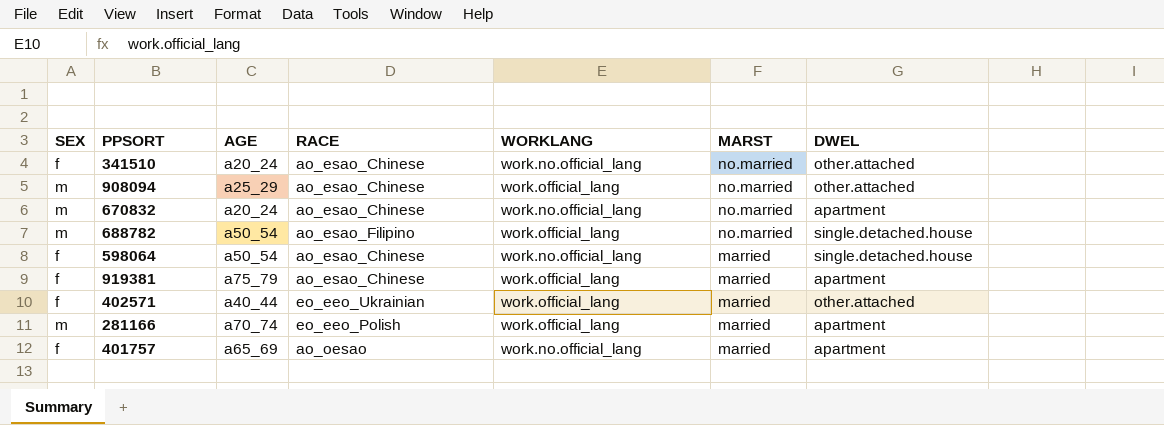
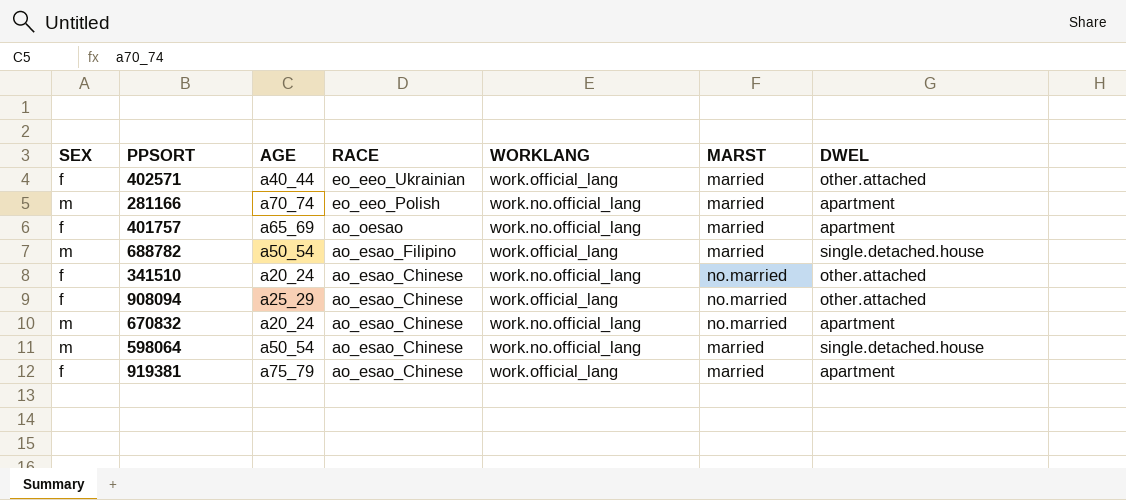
row order: MARST descending -> RACE descending
281166 | WORKLANG: work.official_lang -> work.no.official_lang
688782 | MARST: no.married -> married
908094 | SEX: m -> f
598064 | SEX: f -> m

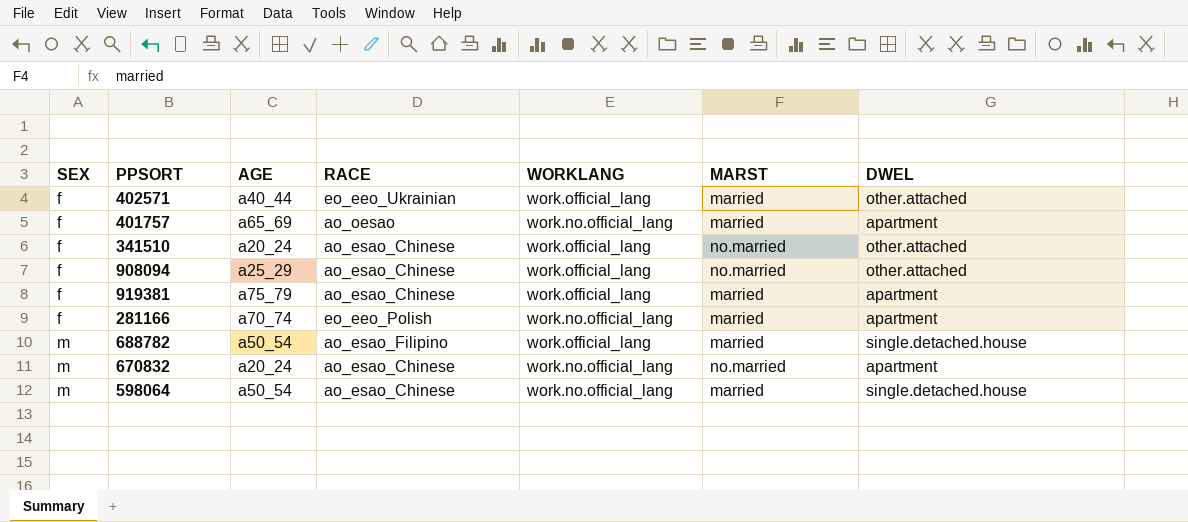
row order: RACE descending -> SEX ascending
341510 | WORKLANG: work.no.official_lang -> work.official_lang
281166 | SEX: m -> f

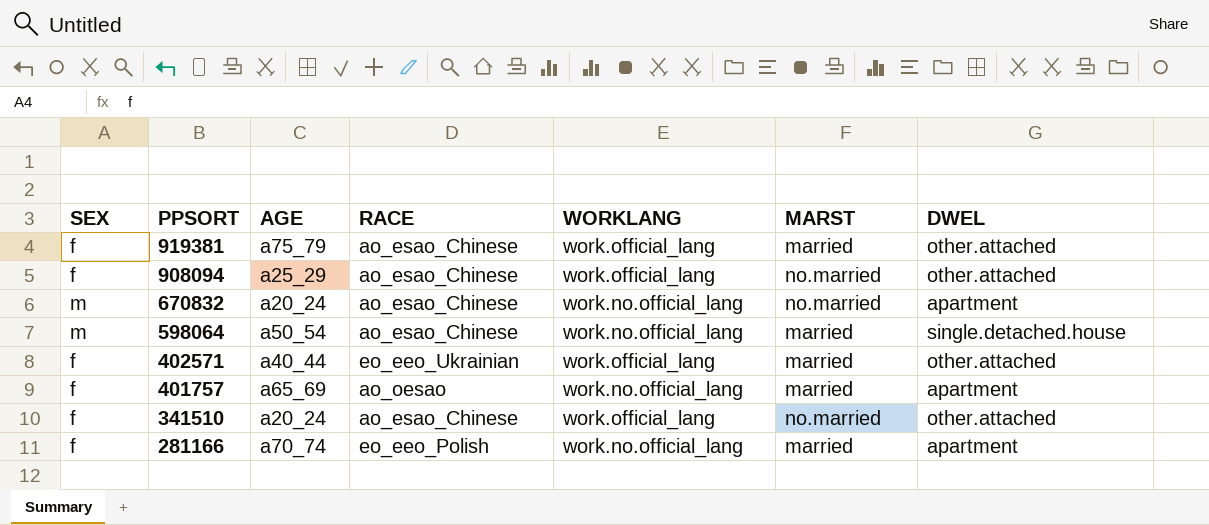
row order: SEX ascending -> PPSORT descending
row 688782: m | a50_54 | ao_esao_Filipino | work.official_lang | married | single.detached.house -> none
919381 | DWEL: apartment -> other.attached

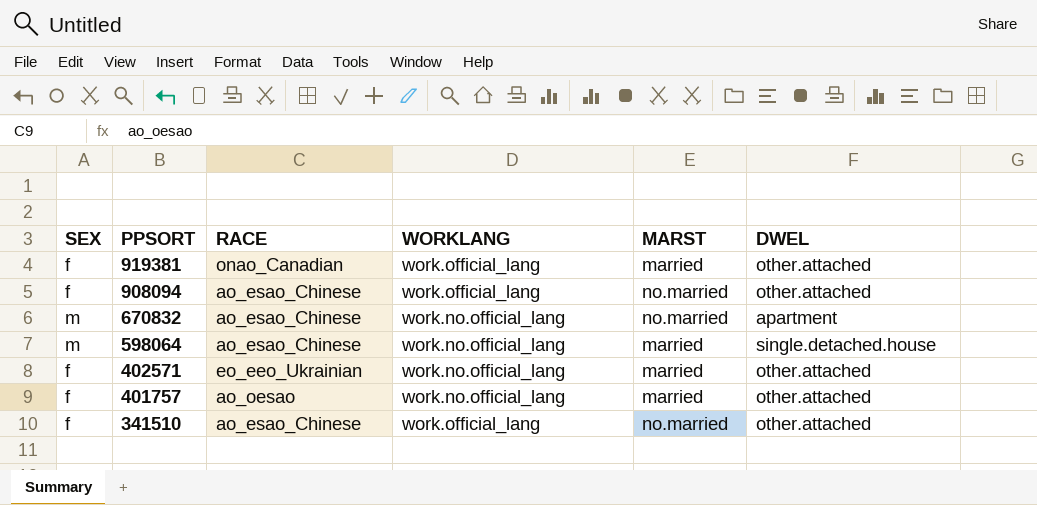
column AGE | position: 3 -> none
row 281166: f | a70_74 | eo_eeo_Polish | work.no.official_lang | married | apartment -> none
919381 | RACE: ao_esao_Chinese -> onao_Canadian
402571 | WORKLANG: work.official_lang -> work.no.official_lang
401757 | DWEL: apartment -> other.attached

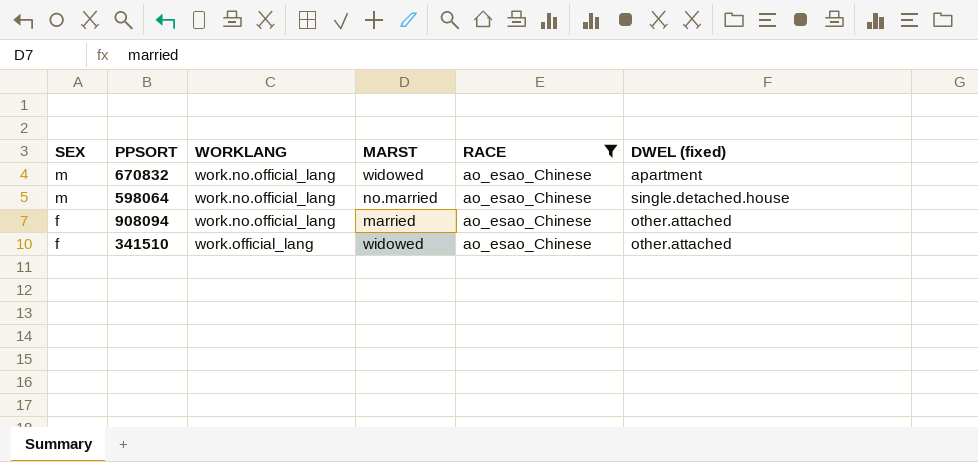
filter: none -> RACE = ao_esao_Chinese
row order: PPSORT descending -> SEX descending
column RACE | position: 3 -> 5
column name: DWEL -> DWEL (fixed)
670832 | MARST: no.married -> widowed
598064 | MARST: married -> no.married
908094 | WORKLANG: work.official_lang -> work.no.official_lang
908094 | MARST: no.married -> married
341510 | MARST: no.married -> widowed

